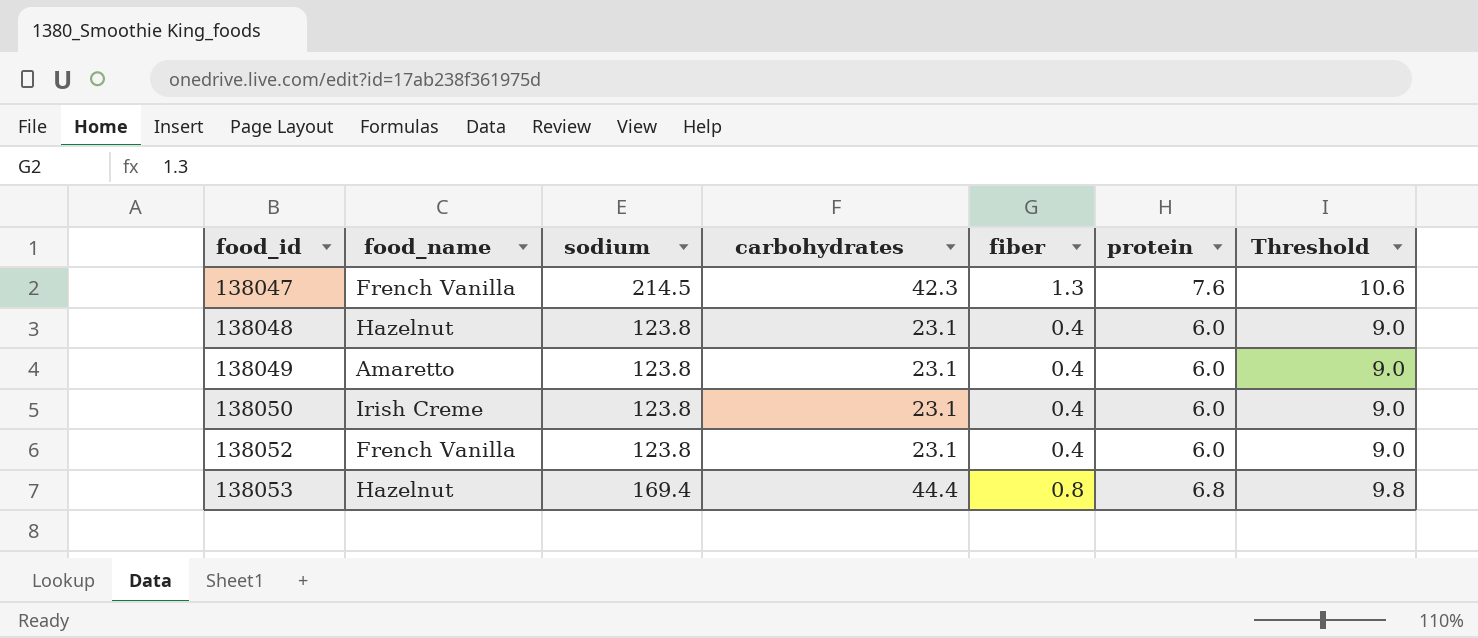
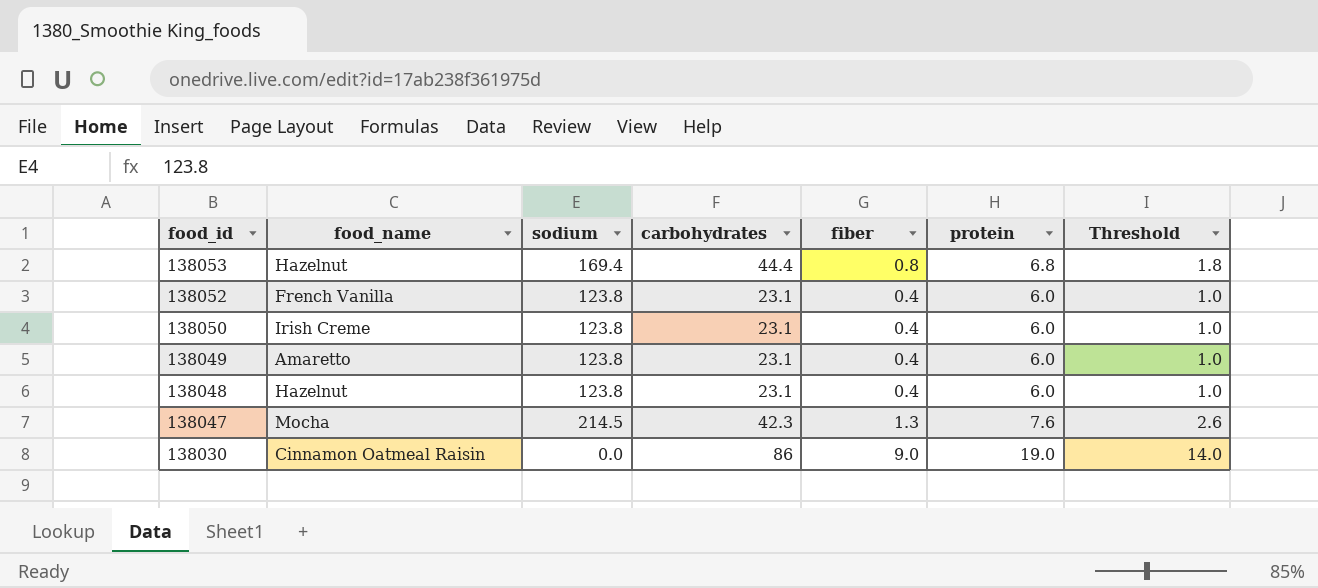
row order: food_id ascending -> food_id descending
column Threshold | formula: [protein] + 3 -> [protein] - 5
138047 | food_name: French Vanilla -> Mocha
row 138030: none -> Cinnamon Oatmeal Raisin | 0.0 | 86 | 9.0 | 19.0 | 14.0

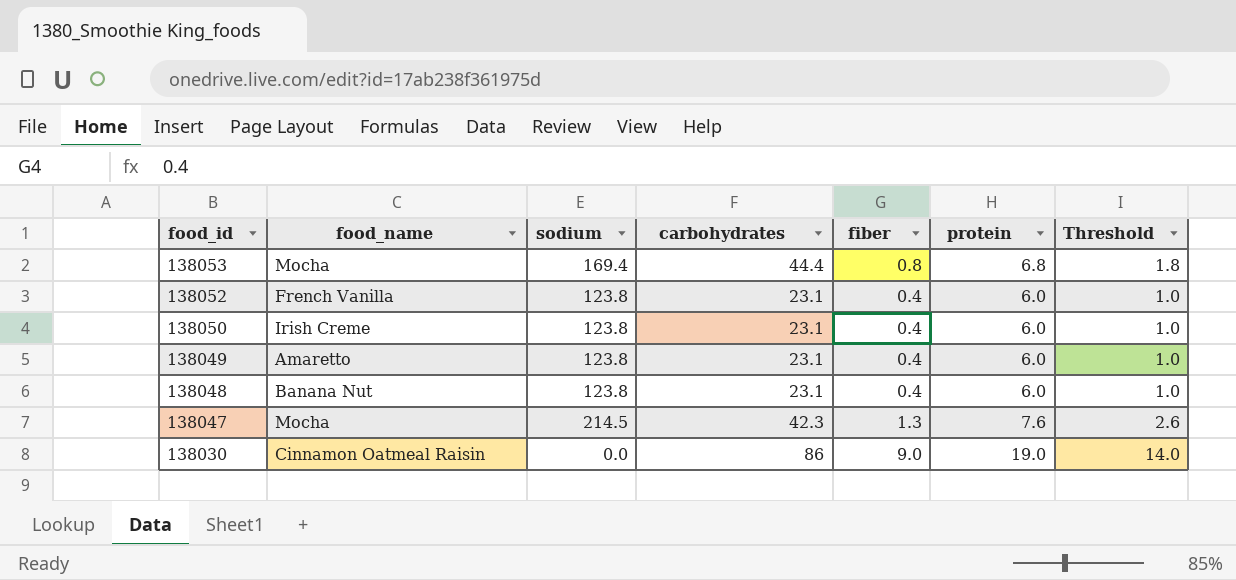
138053 | food_name: Hazelnut -> Mocha
138048 | food_name: Hazelnut -> Banana Nut

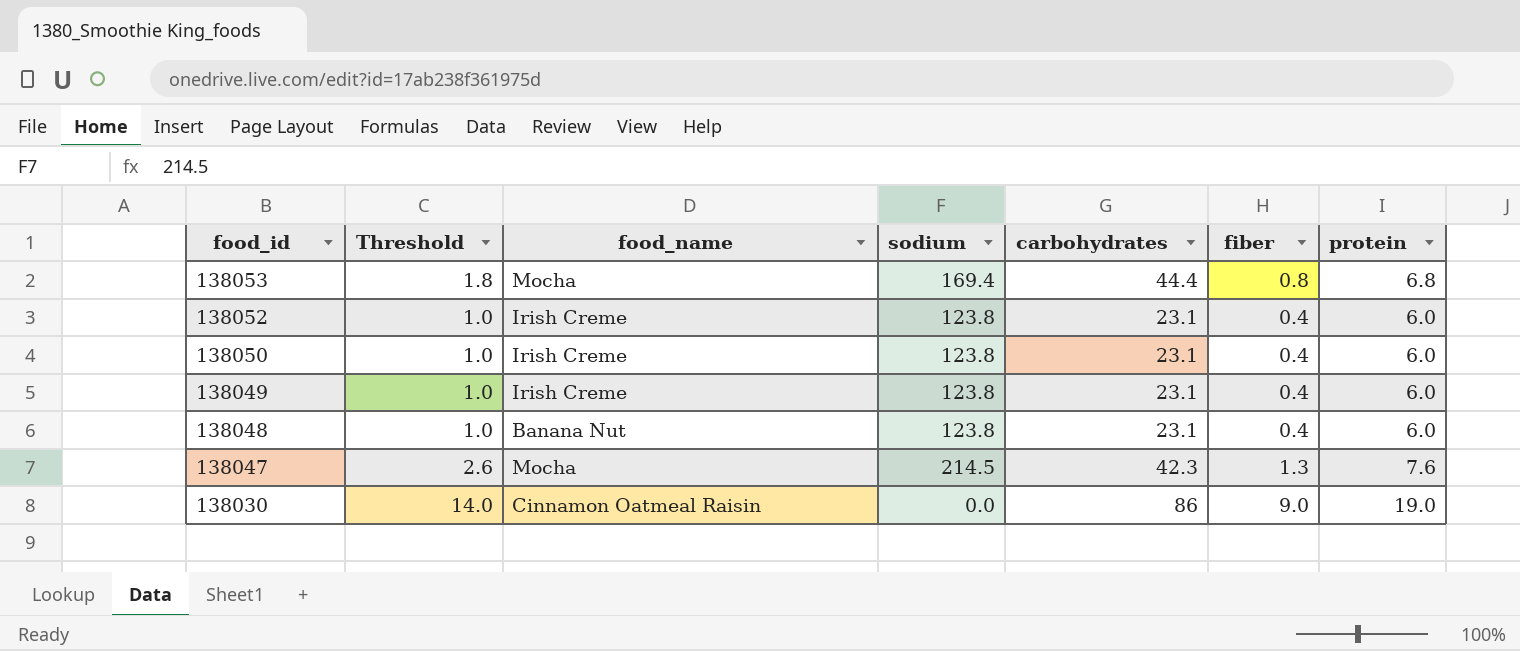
column Threshold | position: 7 -> 2
138052 | food_name: French Vanilla -> Irish Creme
138049 | food_name: Amaretto -> Irish Creme

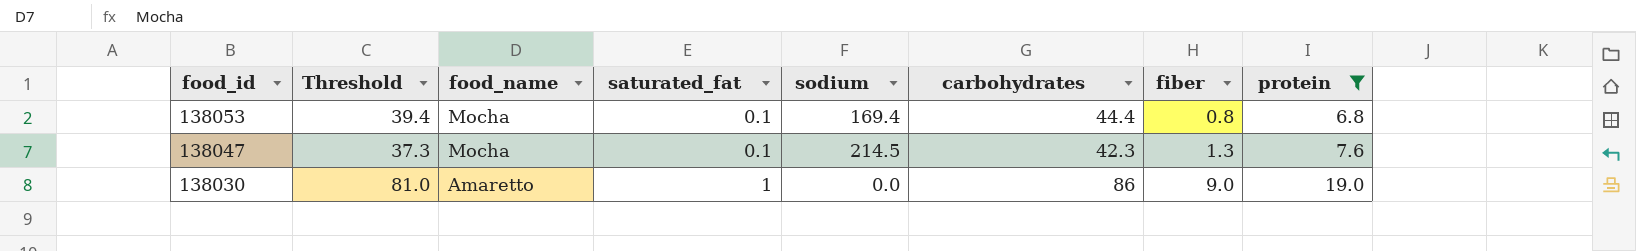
filter: none -> protein != 6.0
column Threshold | formula: [protein] - 5 -> [carbohydrates] - 5
column saturated_fat | position: none -> 4
138030 | food_name: Cinnamon Oatmeal Raisin -> Amaretto

